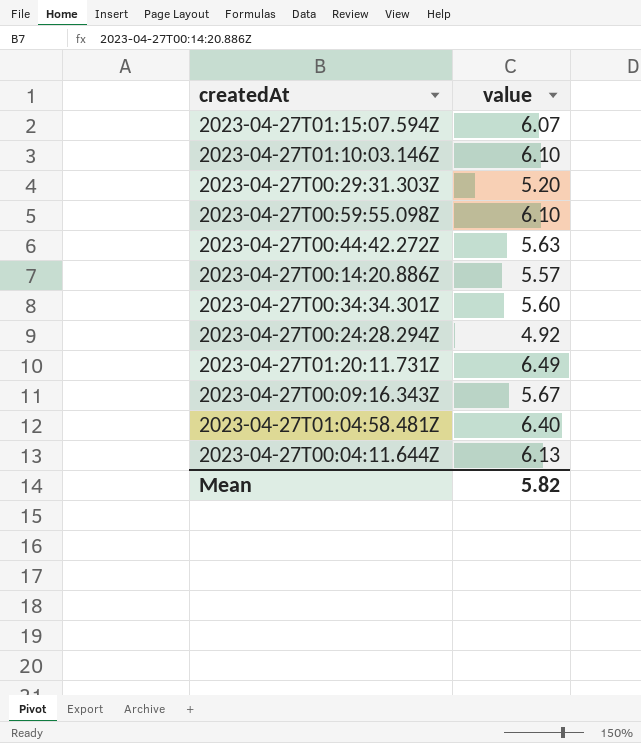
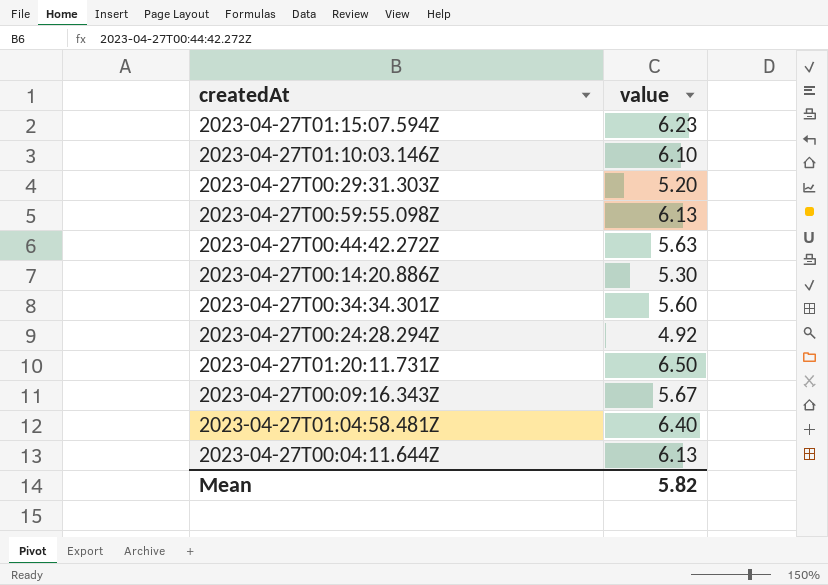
2023-04-27T01:15:07.594Z | value: 6.07 -> 6.23
2023-04-27T00:59:55.098Z | value: 6.10 -> 6.13
2023-04-27T00:14:20.886Z | value: 5.57 -> 5.30
2023-04-27T01:20:11.731Z | value: 6.49 -> 6.50

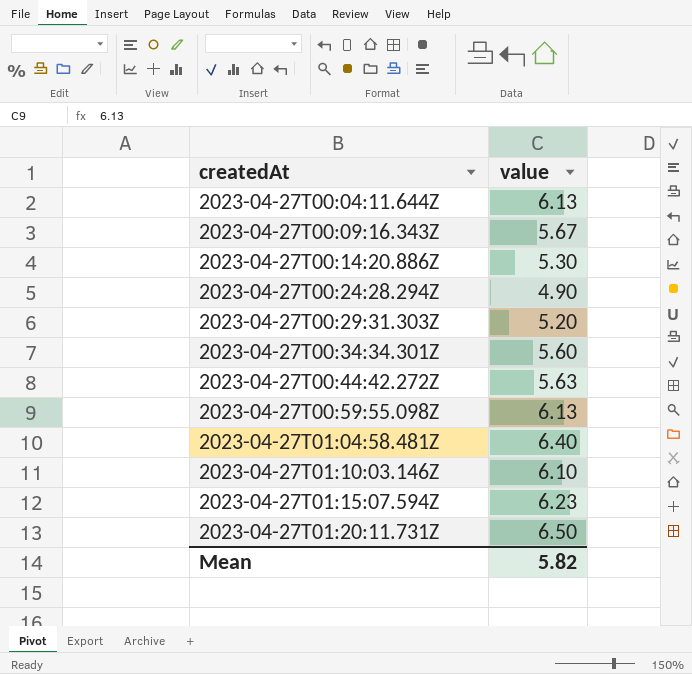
row order: none -> createdAt ascending
2023-04-27T00:24:28.294Z | value: 4.92 -> 4.90

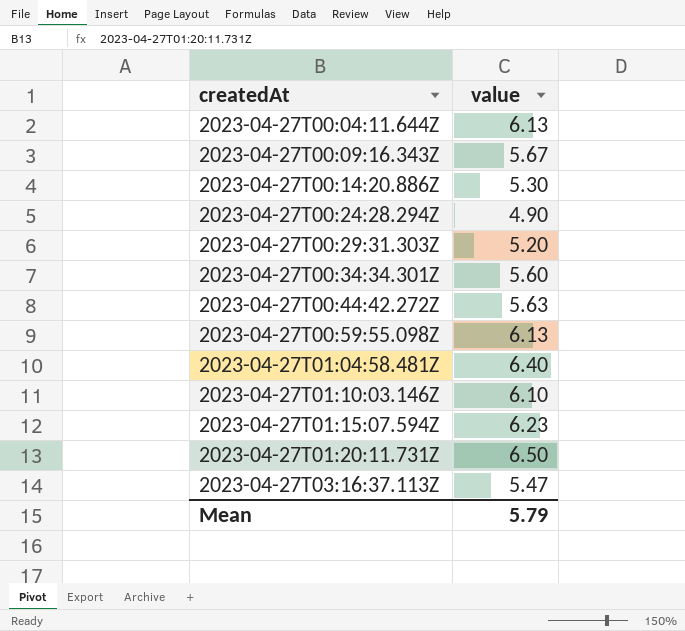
row 2023-04-27T03:16:37.113Z: none -> 5.47
Mean | value: 5.82 -> 5.79

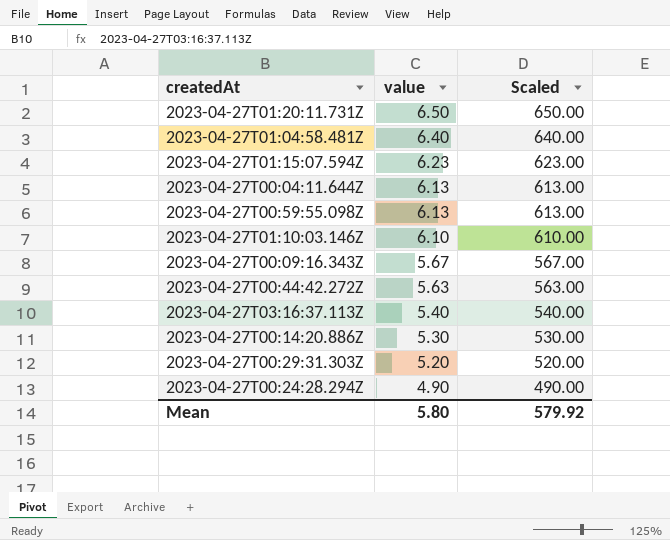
row order: createdAt ascending -> value descending
column Scaled | formula: none -> [value] * 100
row 2023-04-27T00:34:34.301Z: 5.60 -> none
2023-04-27T03:16:37.113Z | value: 5.47 -> 5.40
Mean | value: 5.79 -> 5.80

